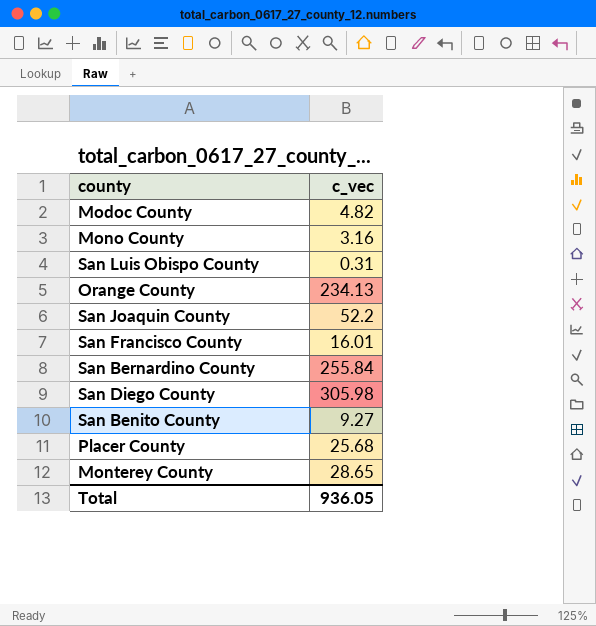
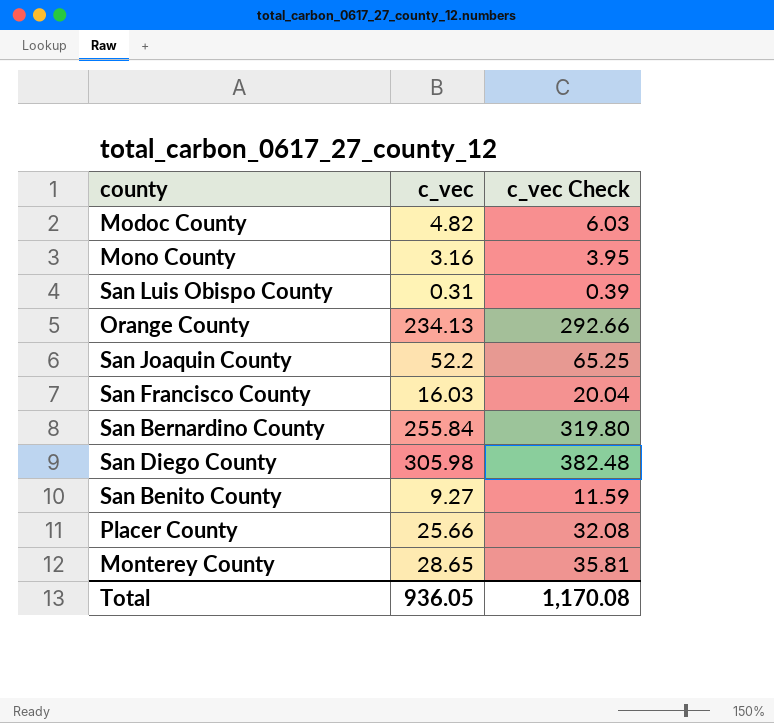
column c_vec Check | formula: none -> [c_vec] * 1.25
San Francisco County | c_vec: 16.01 -> 16.03
Placer County | c_vec: 25.68 -> 25.66

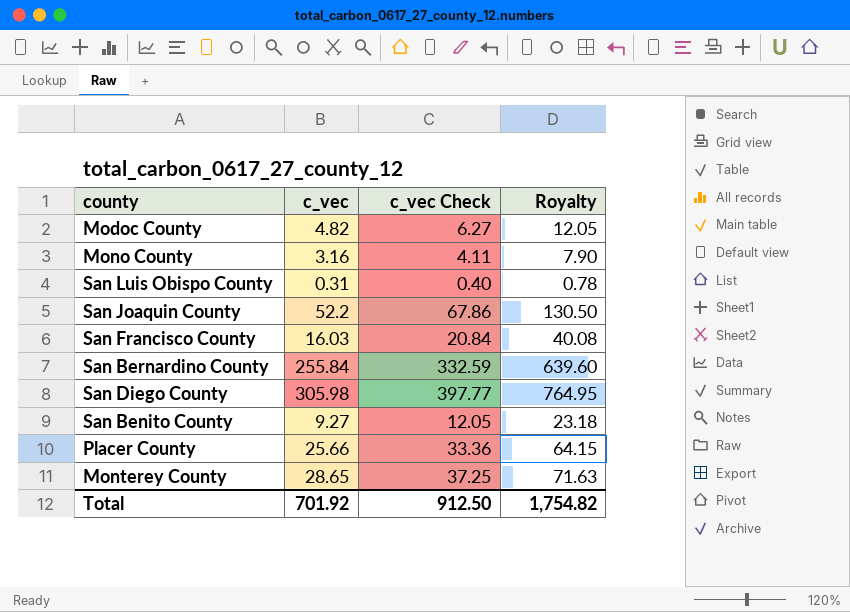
column c_vec Check | formula: [c_vec] * 1.25 -> [c_vec] * 1.3
column Royalty | formula: none -> [c_vec] * 2.5
row Orange County: 234.13 | 292.66 -> none
Total | c_vec: 936.05 -> 701.92
Total | c_vec Check: 1,170.08 -> 912.50

